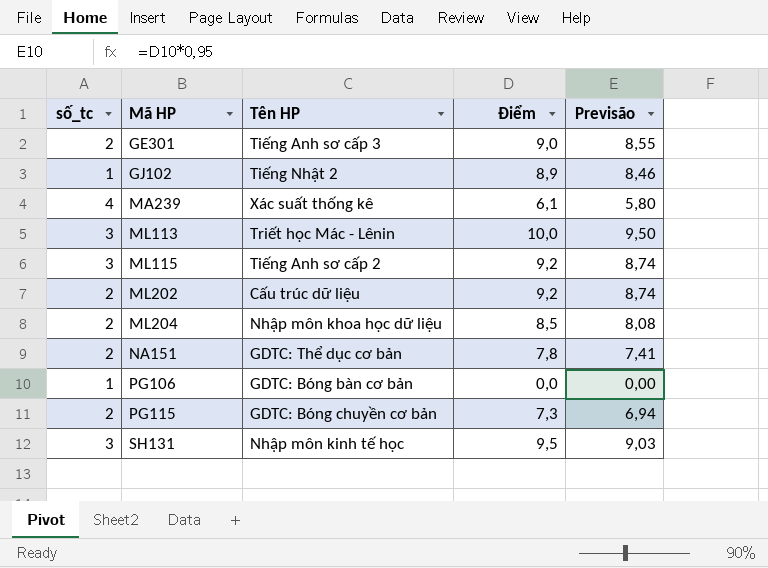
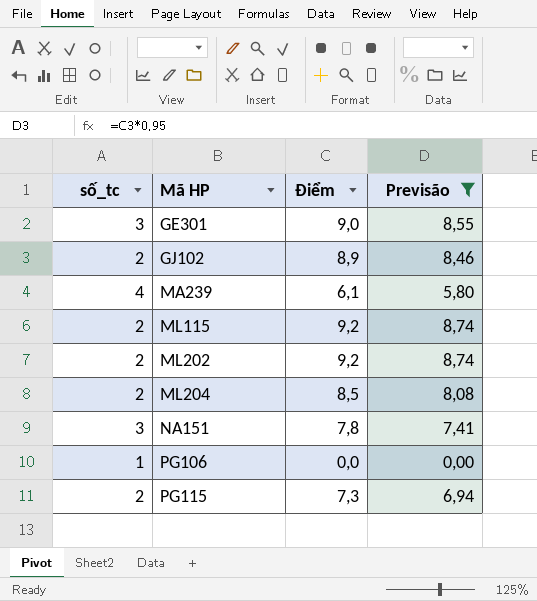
filter: none -> Previsão <= 8,74
column Tên HP | position: 3 -> none
GE301 | số_tc: 2 -> 3
GJ102 | số_tc: 1 -> 2
ML115 | số_tc: 3 -> 2
NA151 | số_tc: 2 -> 3

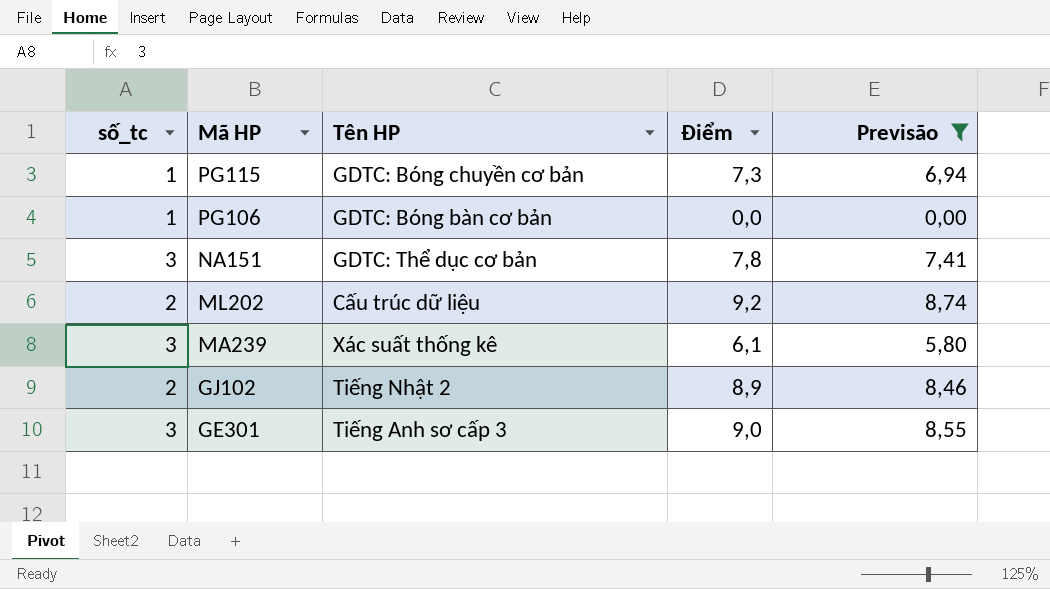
row order: Mã HP ascending -> Mã HP descending
column Tên HP | position: none -> 3
row ML115: 2 | 9,2 | 8,74 -> none
row ML204: 2 | 8,5 | 8,08 -> none
PG115 | số_tc: 2 -> 1
MA239 | số_tc: 4 -> 3

